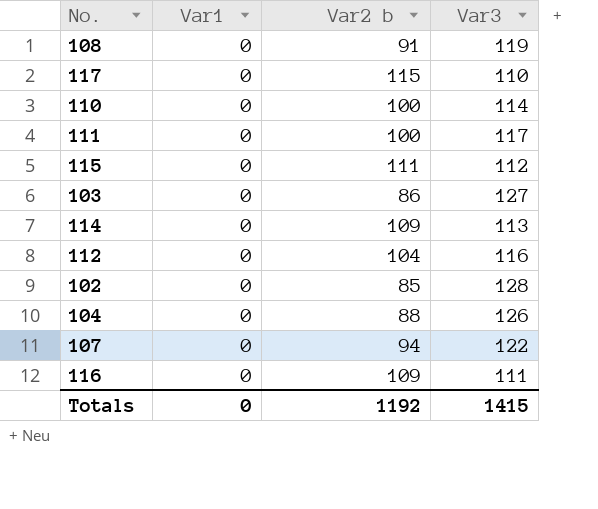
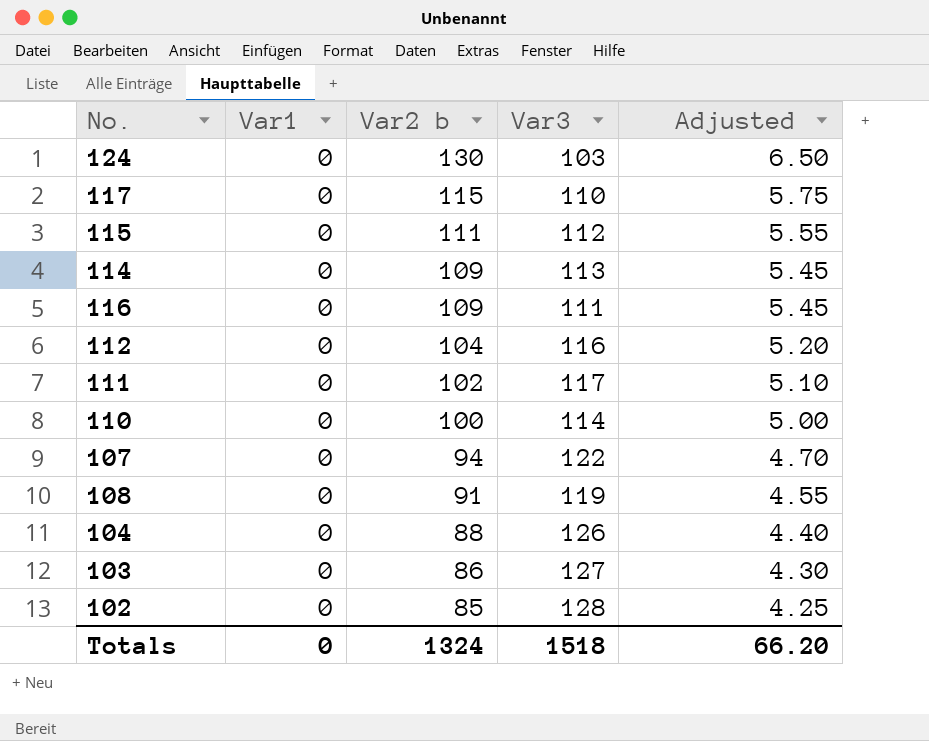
row order: none -> Var2 b descending
column Adjusted | formula: none -> [Var2 b] * 0.05
row 124: none -> 0 | 130 | 103 | 6.50
111 | Var2 b: 100 -> 102
Totals | Var2 b: 1192 -> 1324
Totals | Var3: 1415 -> 1518

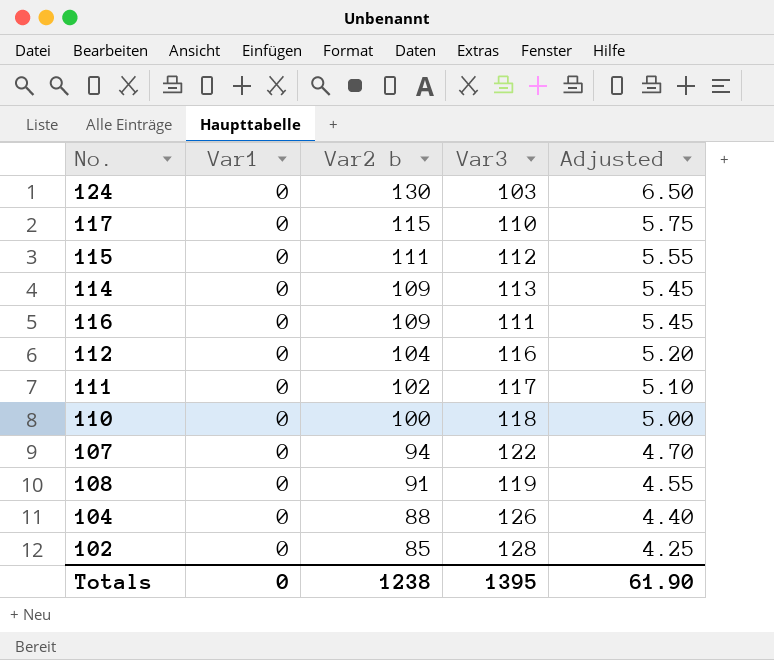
row 103: 0 | 86 | 127 | 4.30 -> none
110 | Var3: 114 -> 118
Totals | Var2 b: 1324 -> 1238
Totals | Var3: 1518 -> 1395
Totals | Adjusted: 66.20 -> 61.90

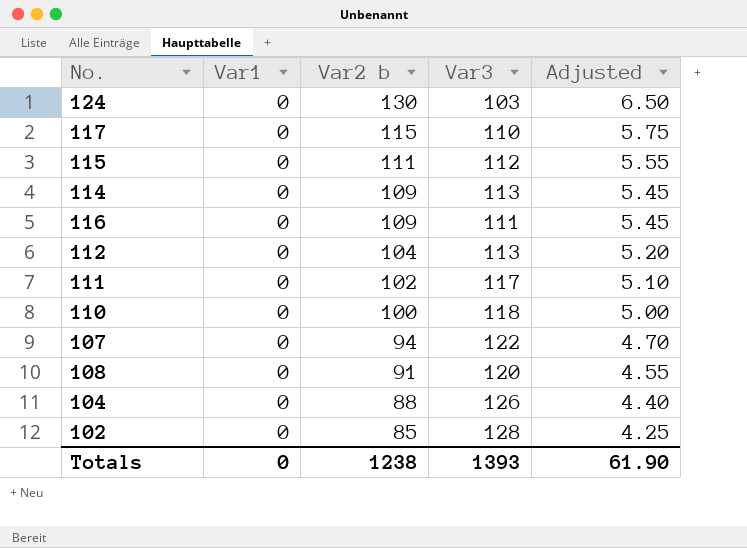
112 | Var3: 116 -> 113
108 | Var3: 119 -> 120
Totals | Var3: 1395 -> 1393

